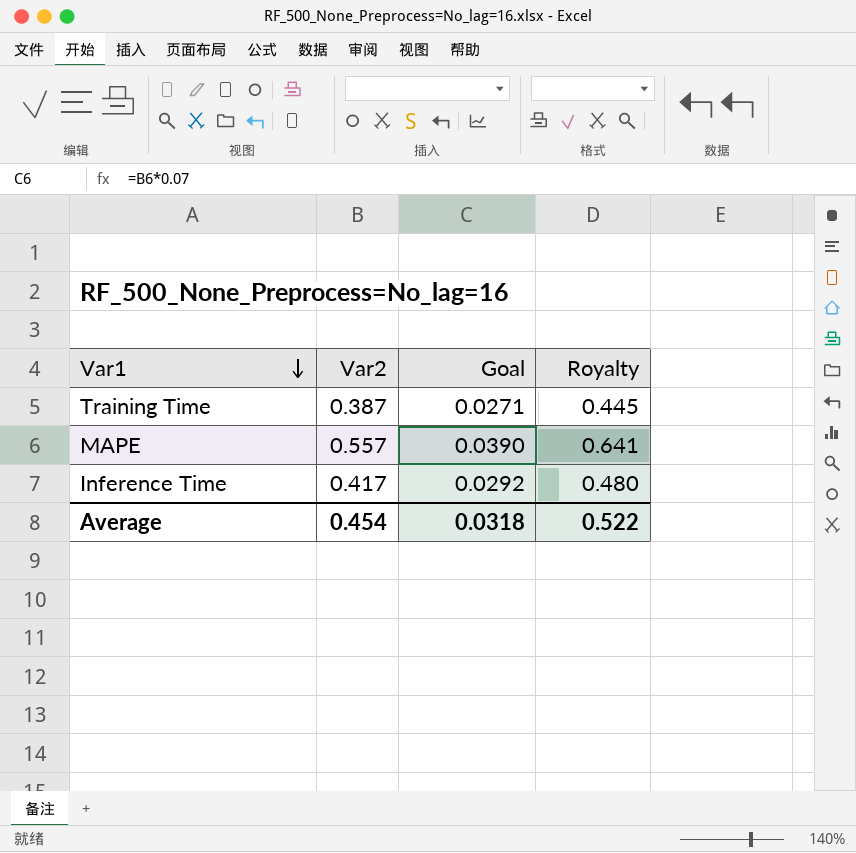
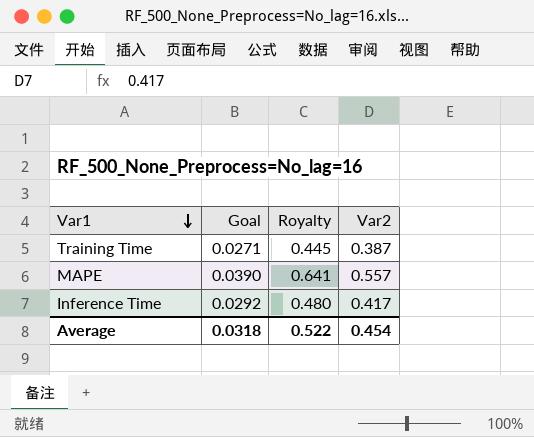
column Var2 | position: 2 -> 4

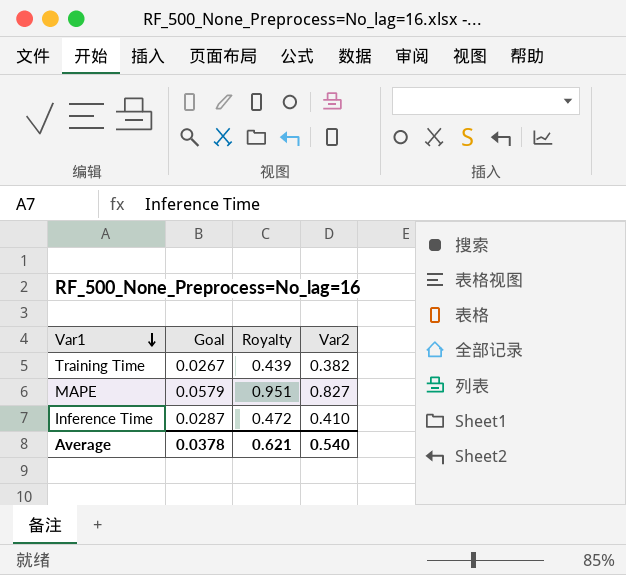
Training Time | Goal: 0.0271 -> 0.0267
Training Time | Royalty: 0.445 -> 0.439
Training Time | Var2: 0.387 -> 0.382
MAPE | Goal: 0.0390 -> 0.0579
MAPE | Royalty: 0.641 -> 0.951
MAPE | Var2: 0.557 -> 0.827
Inference Time | Goal: 0.0292 -> 0.0287
Inference Time | Royalty: 0.480 -> 0.472
Inference Time | Var2: 0.417 -> 0.410
Average | Goal: 0.0318 -> 0.0378
Average | Royalty: 0.522 -> 0.621
Average | Var2: 0.454 -> 0.540

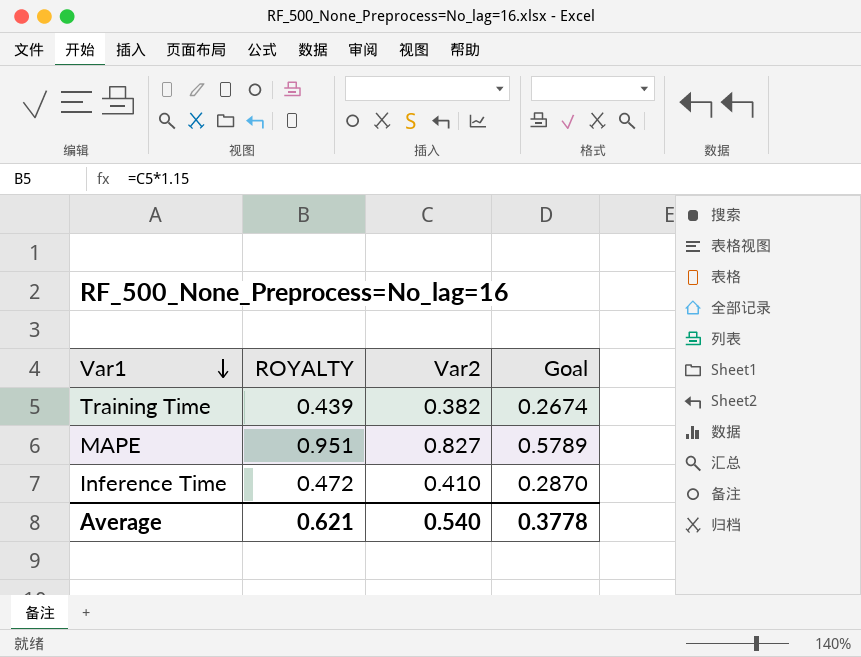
column name: Royalty -> ROYALTY
column Goal | formula: [Var2] * 0.07 -> [Var2] * 0.7
column Goal | position: 2 -> 4
Average | Goal: 0.0378 -> 0.3778

